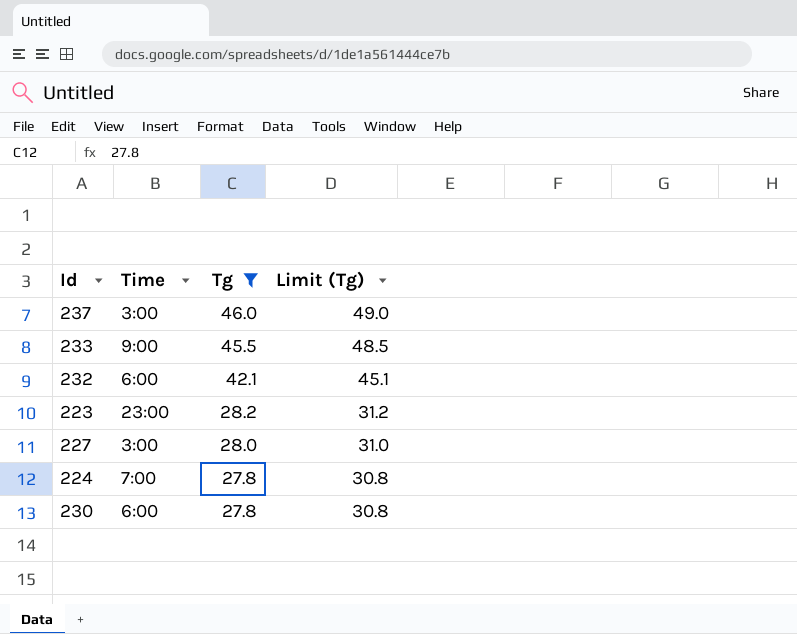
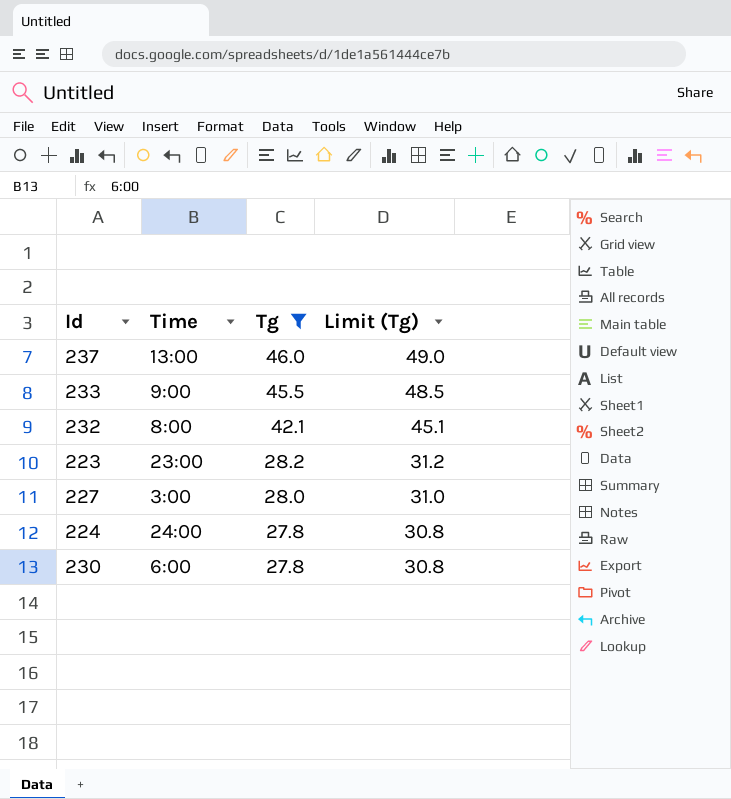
237 | Time: 3:00 -> 13:00
232 | Time: 6:00 -> 8:00
224 | Time: 7:00 -> 24:00

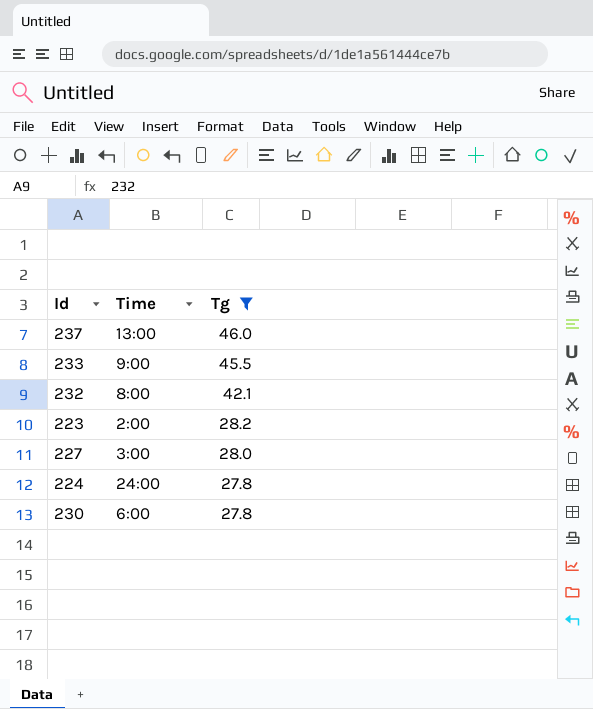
column Limit (Tg) | formula: [Tg] + 3 -> none
223 | Time: 23:00 -> 2:00

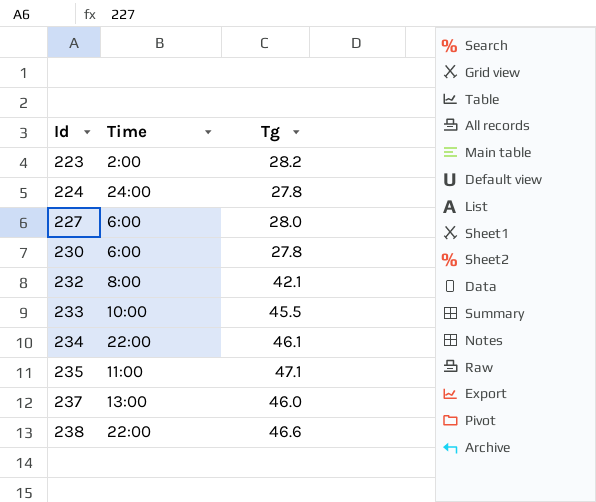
filter: Tg <= 46.0 -> none
row order: Tg descending -> Id ascending
227 | Time: 3:00 -> 6:00
233 | Time: 9:00 -> 10:00

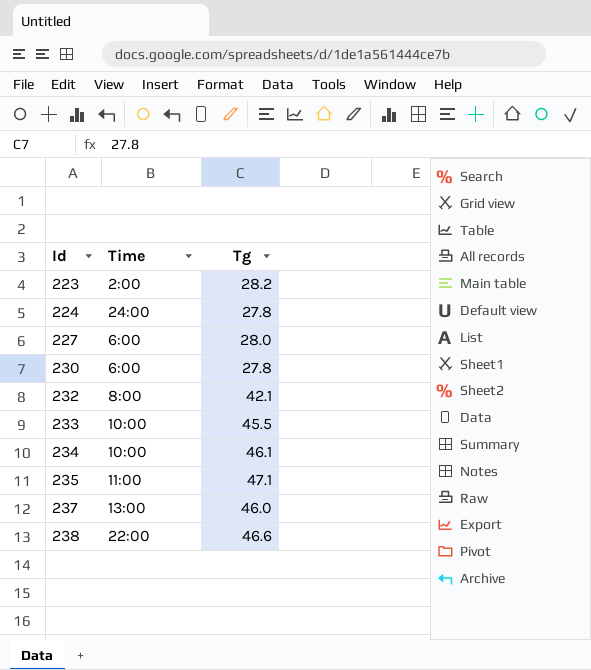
234 | Time: 22:00 -> 10:00

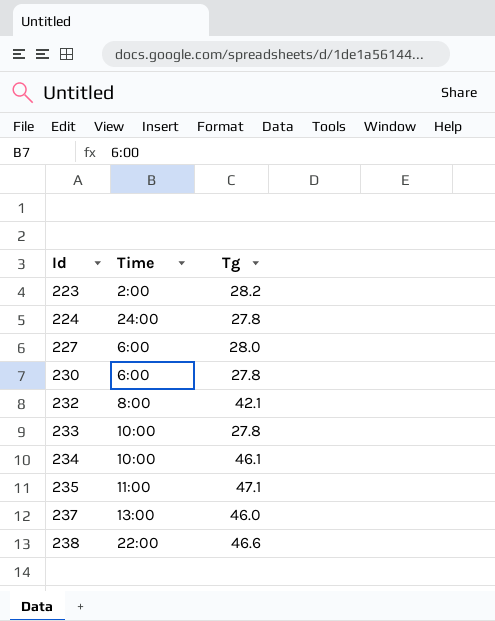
233 | Tg: 45.5 -> 27.8

